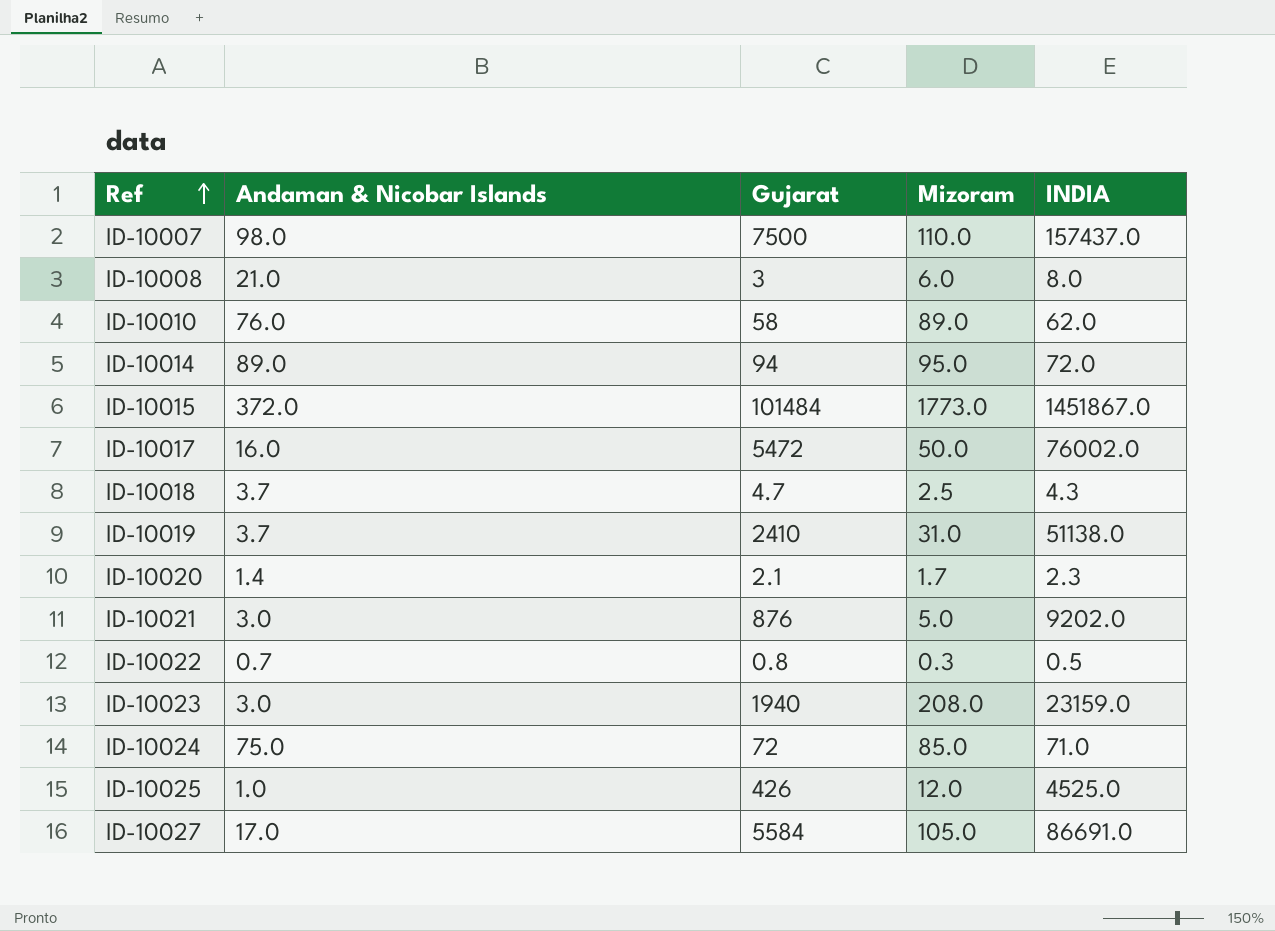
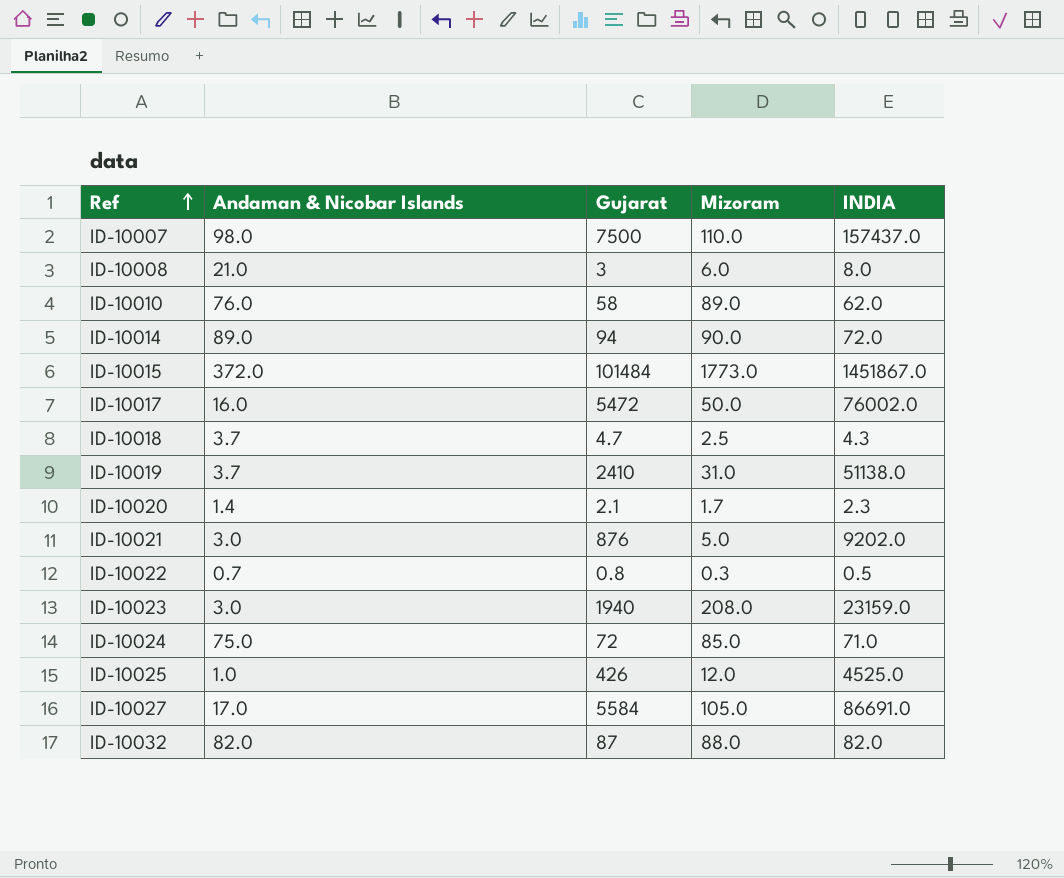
ID-10014 | Mizoram: 95.0 -> 90.0
row ID-10032: none -> 82.0 | 87 | 88.0 | 82.0

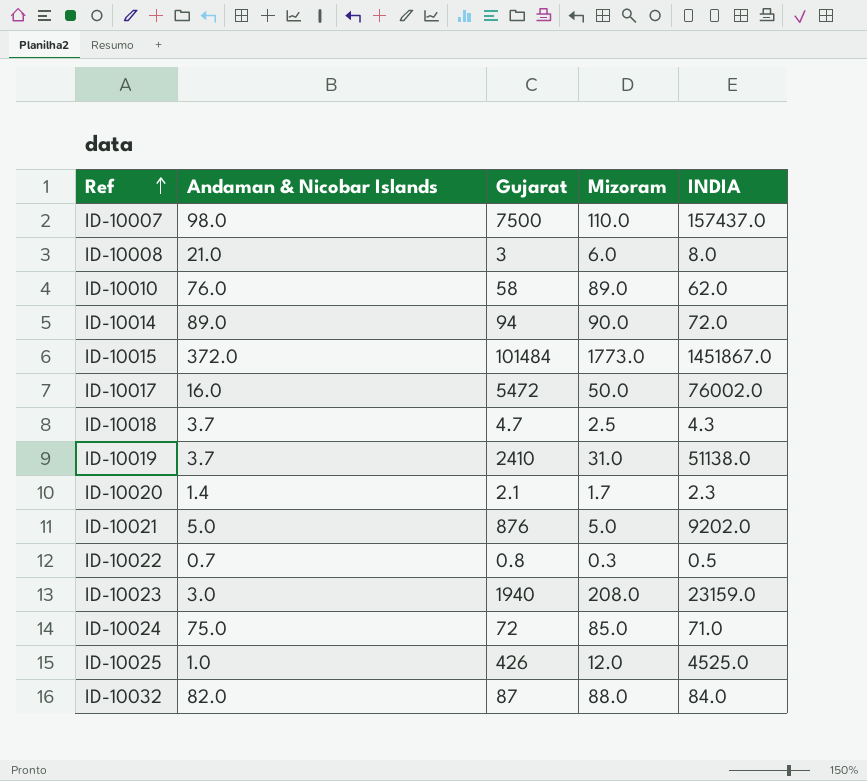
row ID-10027: 17.0 | 5584 | 105.0 | 86691.0 -> none
ID-10021 | Andaman & Nicobar Islands: 3.0 -> 5.0
ID-10032 | INDIA: 82.0 -> 84.0

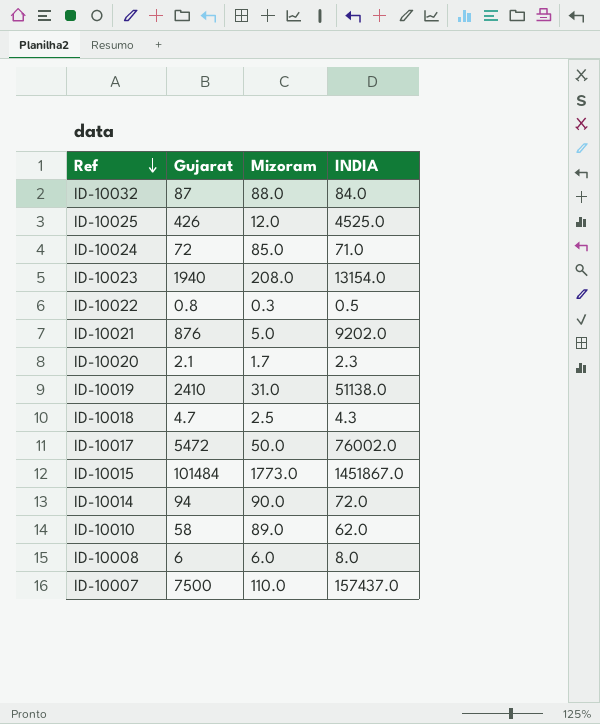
row order: Ref ascending -> Ref descending
column Andaman & Nicobar Islands | position: 2 -> none
ID-10023 | INDIA: 23159.0 -> 13154.0
ID-10008 | Gujarat: 3 -> 6

